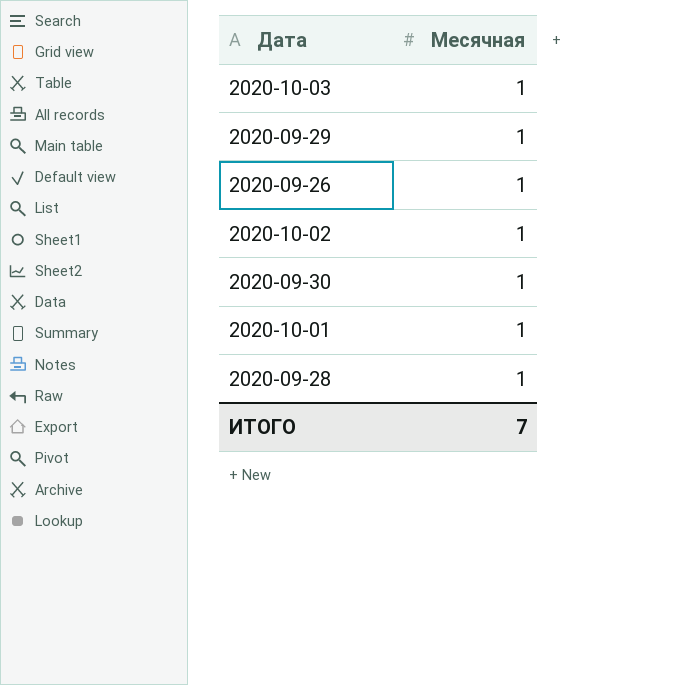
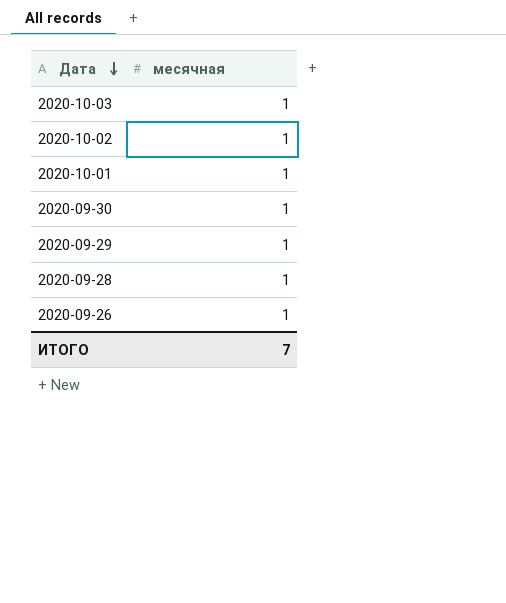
row order: none -> Дата descending
column name: Месячная -> месячная

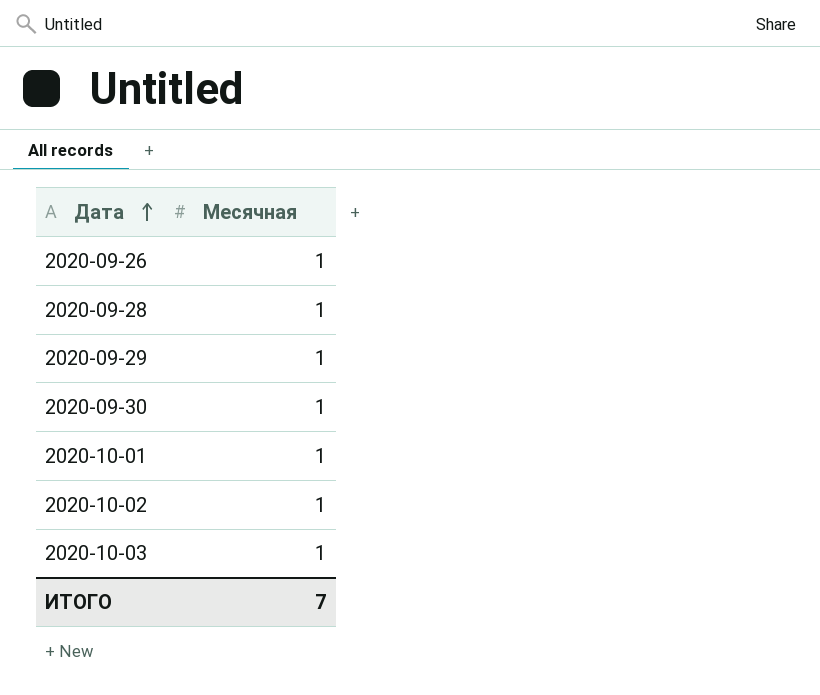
row order: Дата descending -> Дата ascending
column name: месячная -> Месячная

